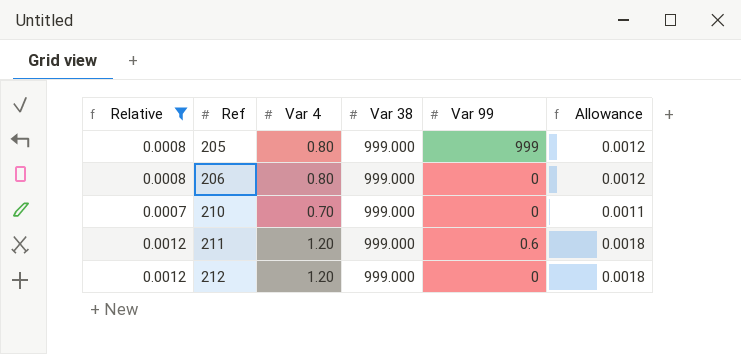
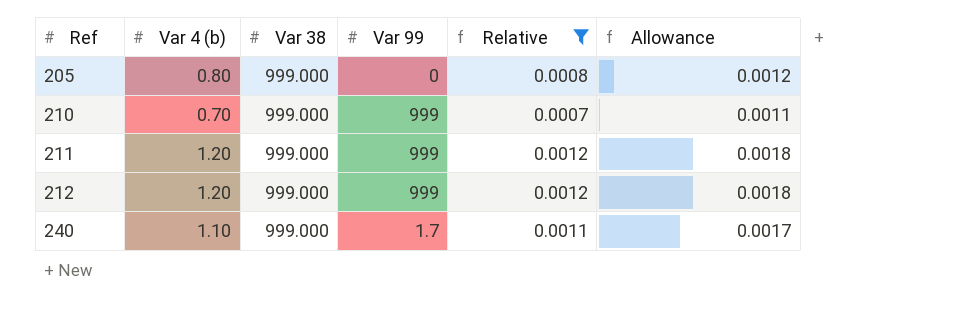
column name: Var 4 -> Var 4 (b)
column Relative | position: 1 -> 5
row 206: 0.0008 | 0.80 | 999.000 | 0 | 0.0012 -> none
205 | Var 99: 999 -> 0
210 | Var 99: 0 -> 999
211 | Var 99: 0.6 -> 999
212 | Var 99: 0 -> 999
row 240: none -> 1.10 | 999.000 | 1.7 | 0.0011 | 0.0017

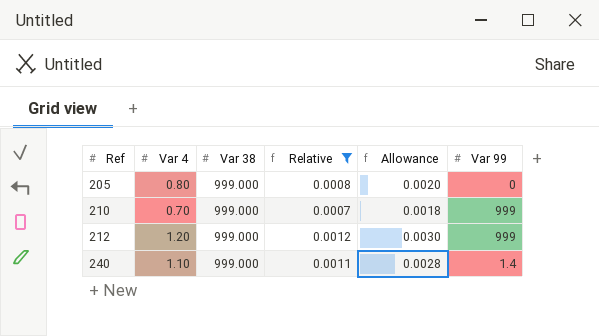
column name: Var 4 (b) -> Var 4
column Allowance | formula: [Relative] * 1.5 -> [Relative] * 2.5
column Var 99 | position: 4 -> 6
row 211: 1.20 | 999.000 | 999 | 0.0012 | 0.0018 -> none
240 | Var 99: 1.7 -> 1.4

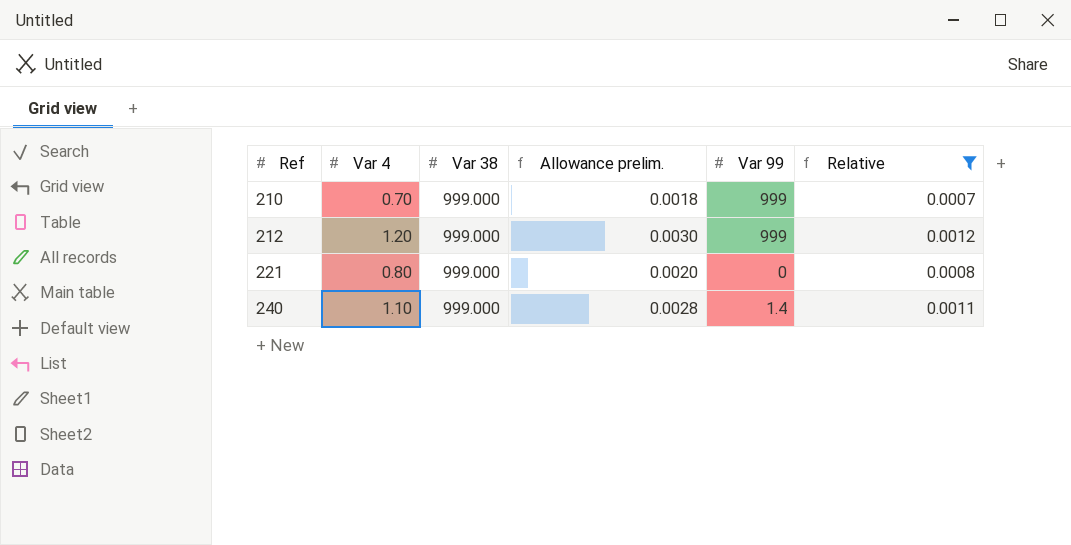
column name: Allowance -> Allowance prelim.
column Relative | position: 4 -> 6
row 205: 0.80 | 999.000 | 0.0008 | 0.0020 | 0 -> none
row 221: none -> 0.80 | 999.000 | 0.0020 | 0 | 0.0008

